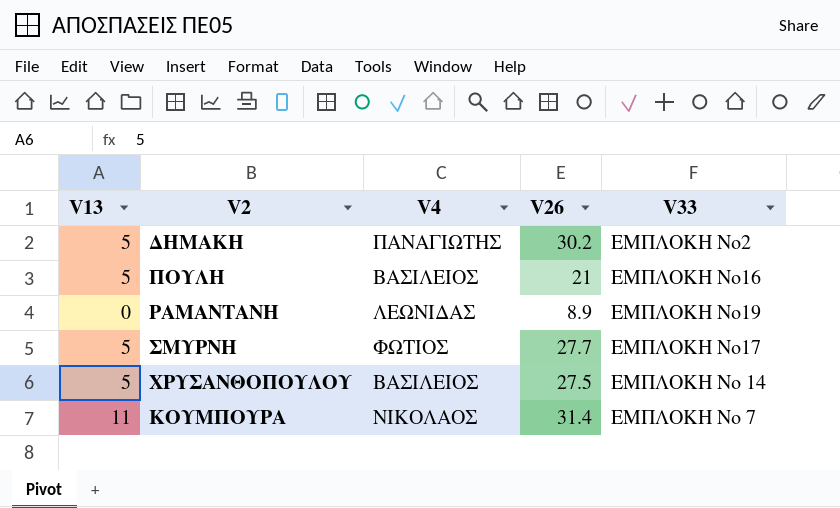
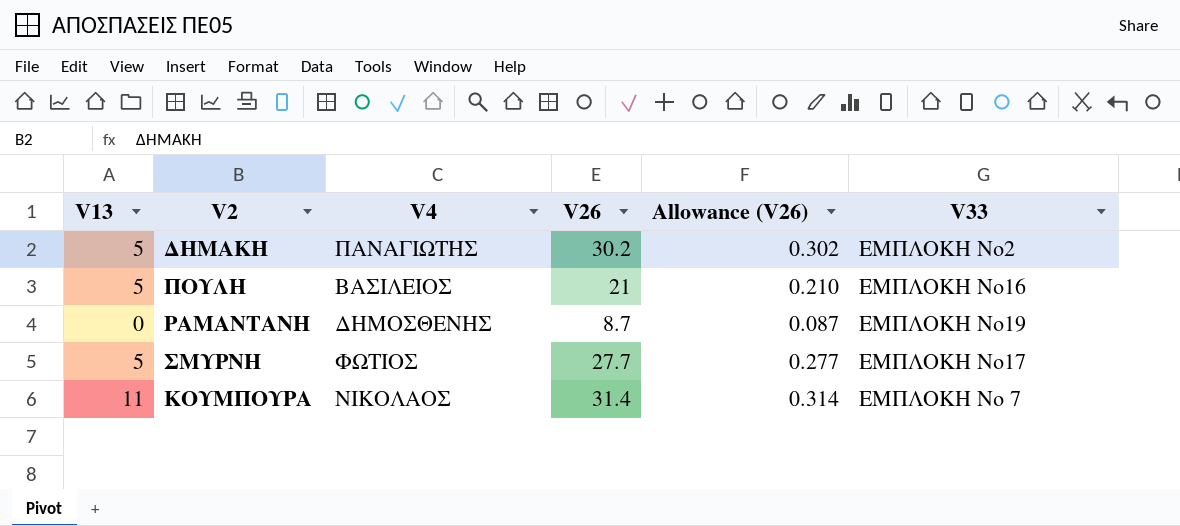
column Allowance (V26) | formula: none -> [V26] * 0.01
row ΧΡΥΣΑΝΘΟΠΟΥΛΟΥ: 5 | ΒΑΣΙΛΕΙΟΣ | 27.5 | ΕΜΠΛΟΚΗ Νο 14 -> none
ΡΑΜΑΝΤΑΝΗ | V4: ΛΕΩΝΙΔΑΣ -> ΔΗΜΟΣΘΕΝΗΣ
ΡΑΜΑΝΤΑΝΗ | V26: 8.9 -> 8.7

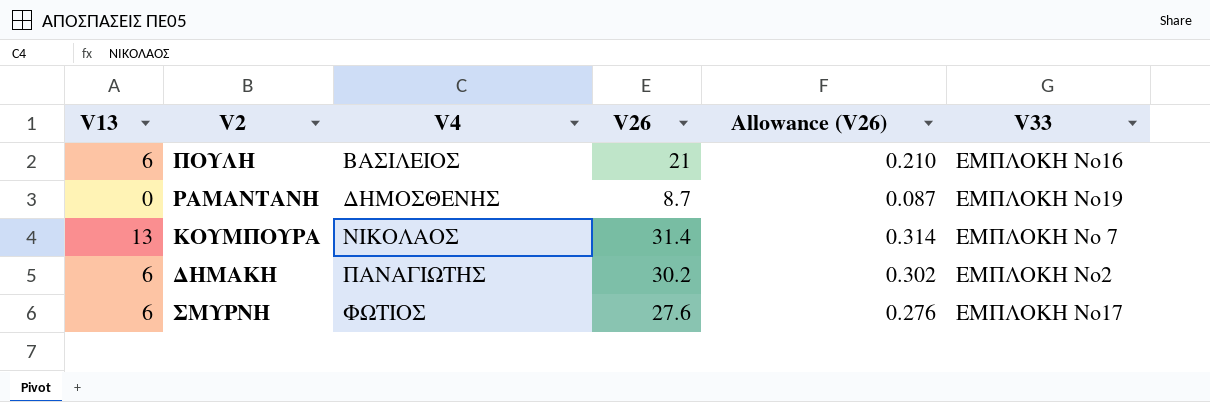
row order: none -> V4 ascending
ΠΟΥΛΗ | V13: 5 -> 6
ΚΟΥΜΠΟΥΡΑ | V13: 11 -> 13
ΔΗΜΑΚΗ | V13: 5 -> 6
ΣΜΥΡΝΗ | V13: 5 -> 6
ΣΜΥΡΝΗ | V26: 27.7 -> 27.6
ΣΜΥΡΝΗ | Allowance (V26): 0.277 -> 0.276

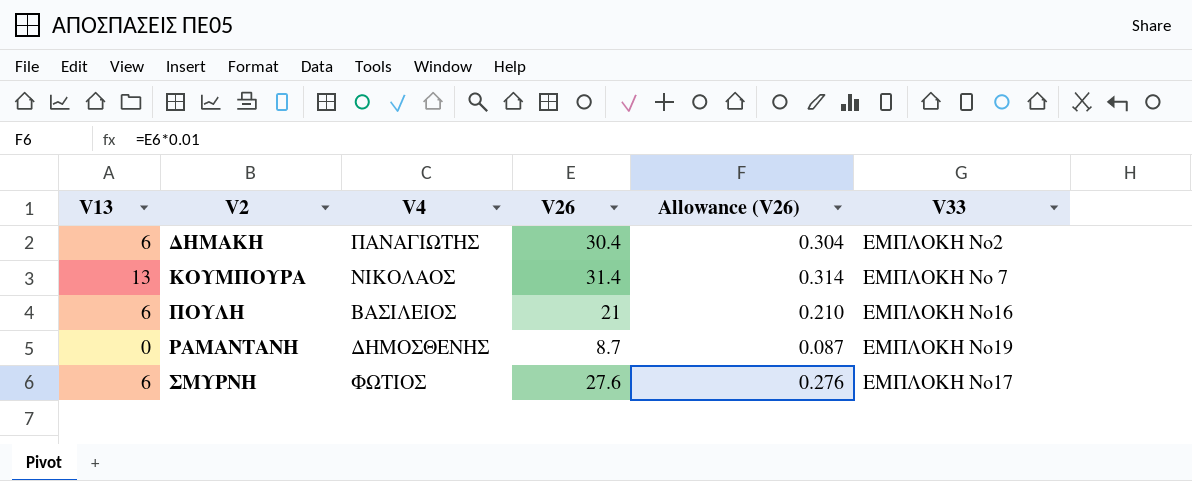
row order: V4 ascending -> V2 ascending
ΔΗΜΑΚΗ | V26: 30.2 -> 30.4
ΔΗΜΑΚΗ | Allowance (V26): 0.302 -> 0.304

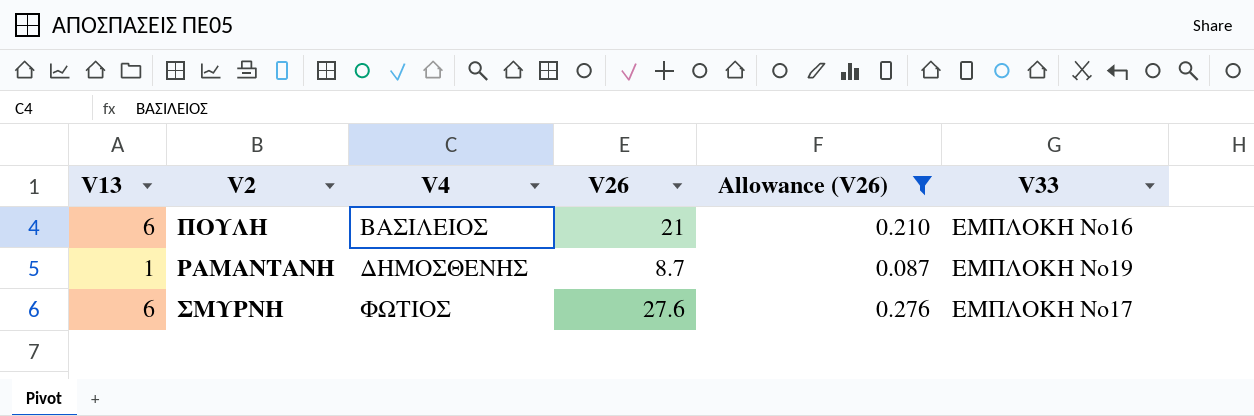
filter: none -> Allowance (V26) <= 0.276
ΡΑΜΑΝΤΑΝΗ | V13: 0 -> 1

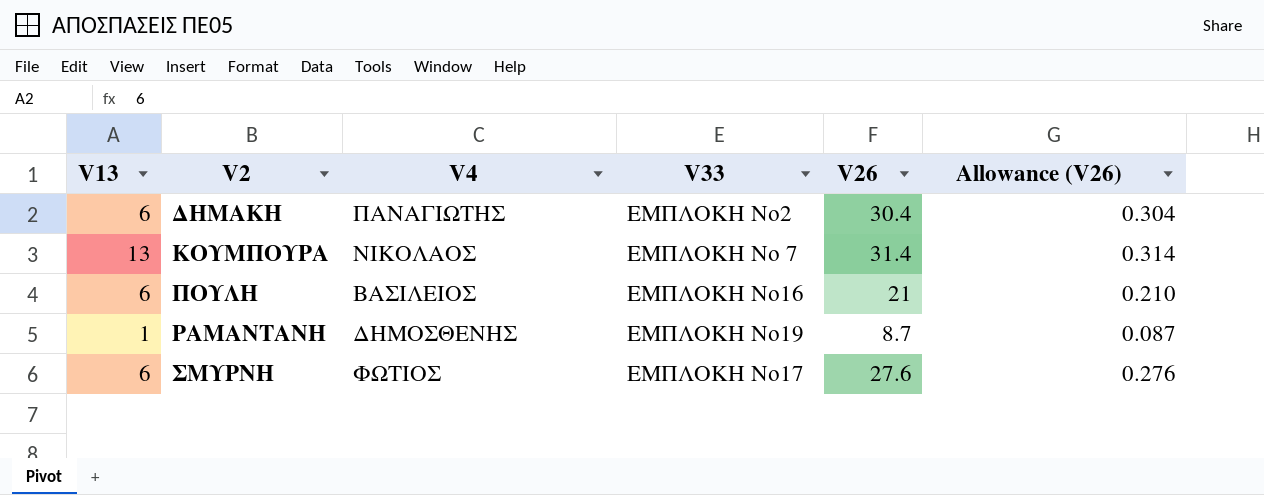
filter: Allowance (V26) <= 0.276 -> none
column V33 | position: 6 -> 4

